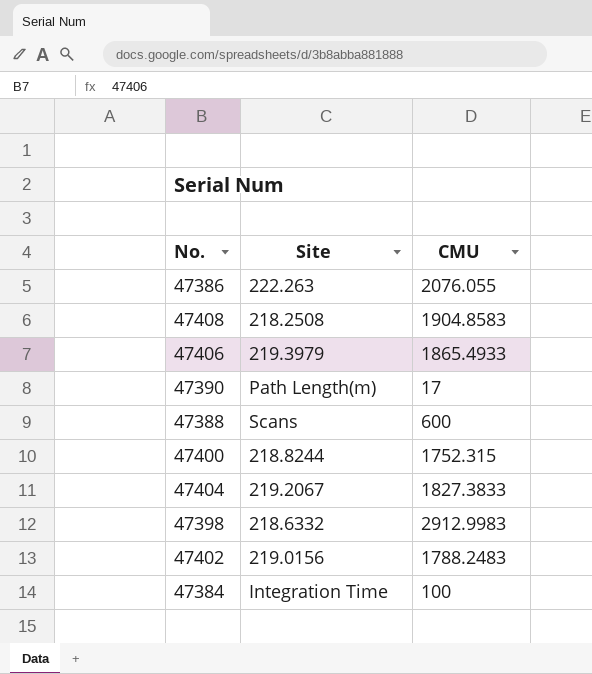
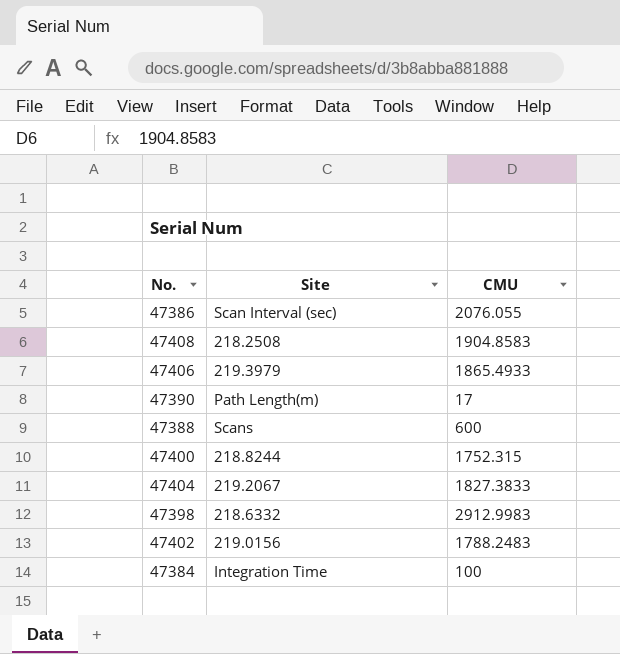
47386 | Site: 222.263 -> Scan Interval (sec)

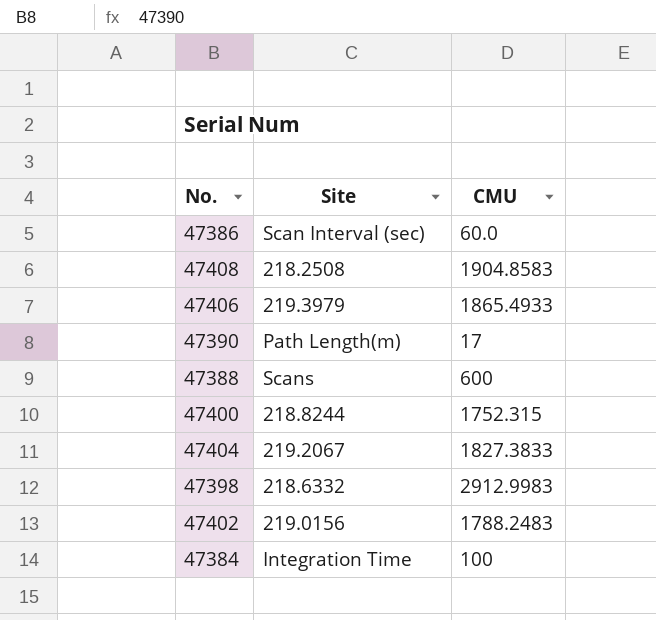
47386 | CMU: 2076.055 -> 60.0

